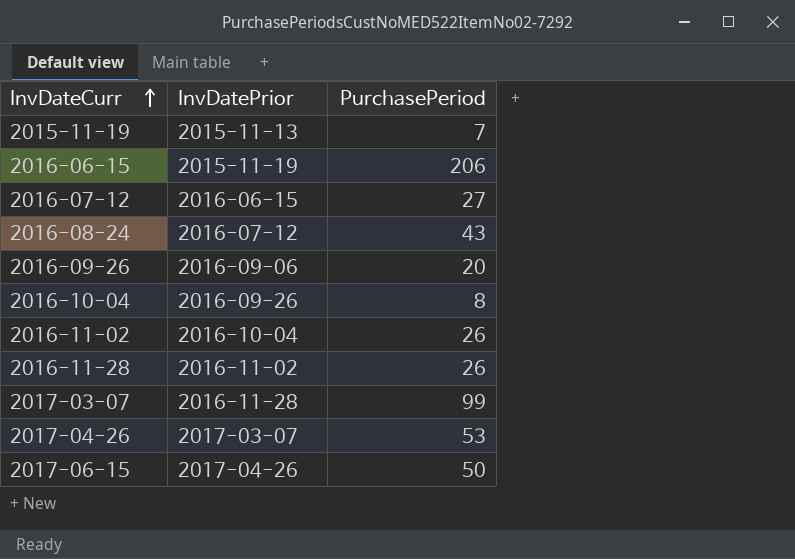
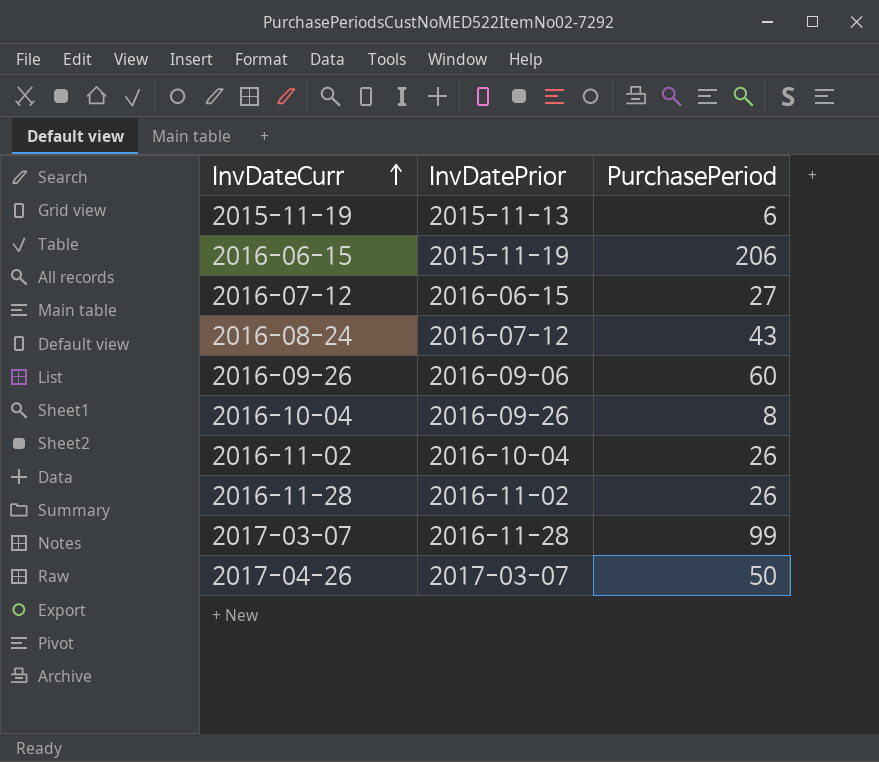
row 2017-06-15: 2017-04-26 | 50 -> none
2015-11-19 | PurchasePeriod: 7 -> 6
2016-09-26 | PurchasePeriod: 20 -> 60
2017-04-26 | PurchasePeriod: 53 -> 50

